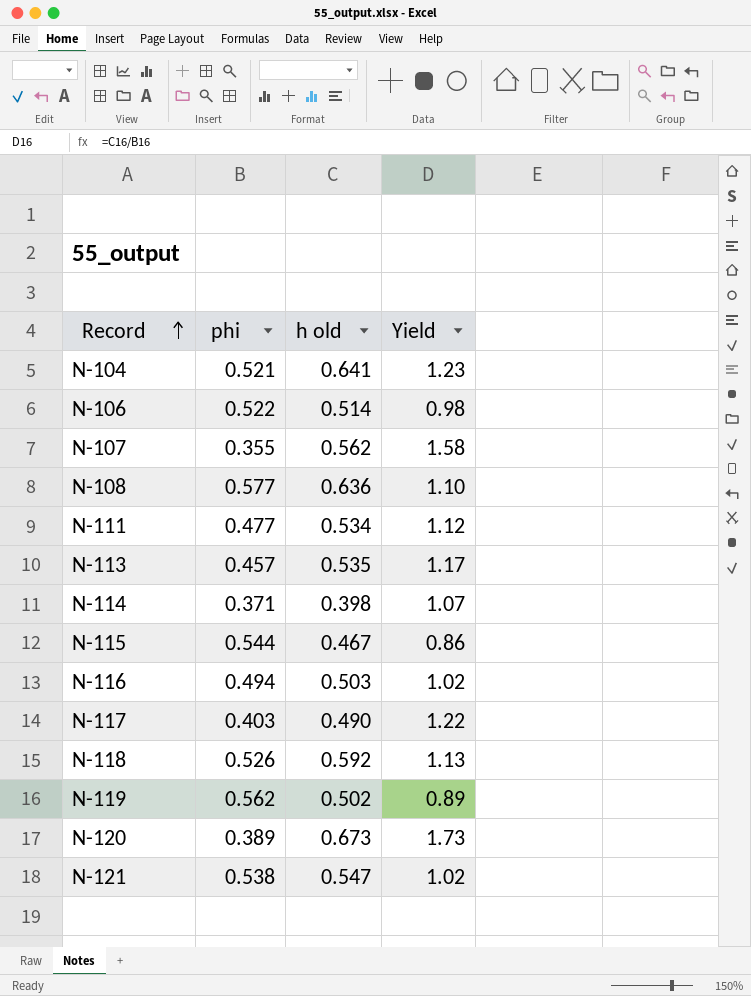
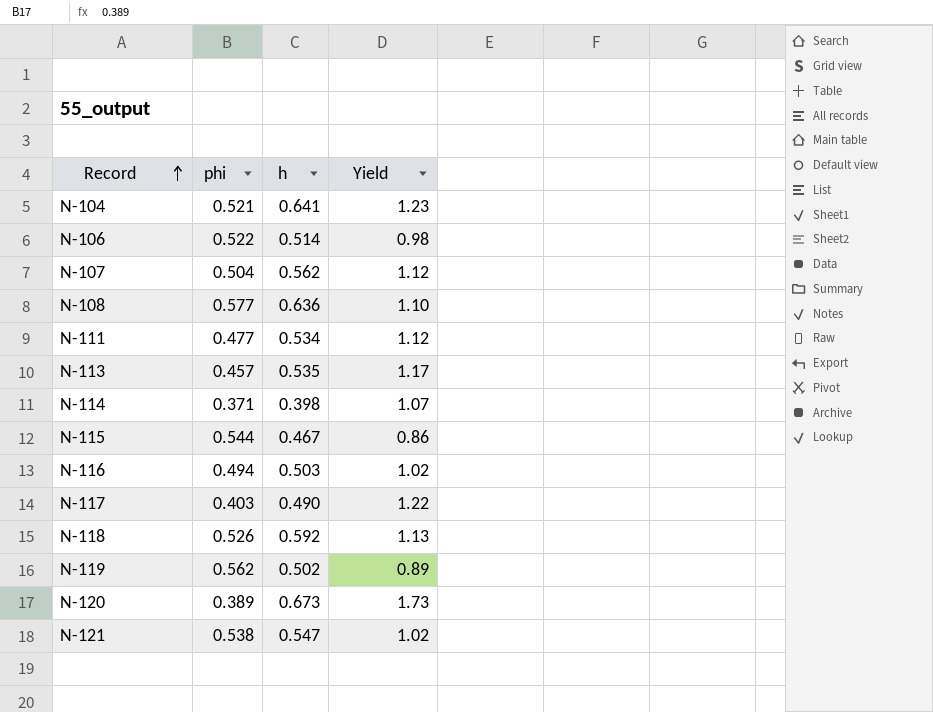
column name: h old -> h
N-107 | phi: 0.355 -> 0.504
N-107 | Yield: 1.58 -> 1.12

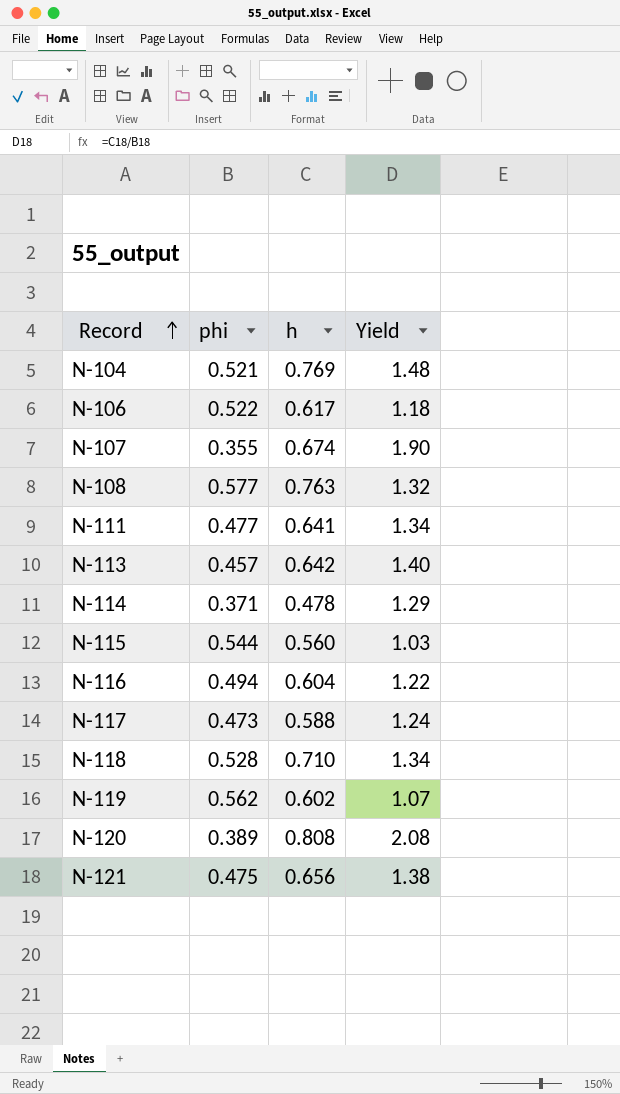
N-104 | h: 0.641 -> 0.769
N-104 | Yield: 1.23 -> 1.48
N-106 | h: 0.514 -> 0.617
N-106 | Yield: 0.98 -> 1.18
N-107 | phi: 0.504 -> 0.355
N-107 | h: 0.562 -> 0.674
N-107 | Yield: 1.12 -> 1.90
N-108 | h: 0.636 -> 0.763
N-108 | Yield: 1.10 -> 1.32
N-111 | h: 0.534 -> 0.641
N-111 | Yield: 1.12 -> 1.34
N-113 | h: 0.535 -> 0.642
N-113 | Yield: 1.17 -> 1.40
N-114 | h: 0.398 -> 0.478
N-114 | Yield: 1.07 -> 1.29
N-115 | h: 0.467 -> 0.560
N-115 | Yield: 0.86 -> 1.03
N-116 | h: 0.503 -> 0.604
N-116 | Yield: 1.02 -> 1.22
N-117 | phi: 0.403 -> 0.473
N-117 | h: 0.490 -> 0.588
N-117 | Yield: 1.22 -> 1.24
N-118 | phi: 0.526 -> 0.528
N-118 | h: 0.592 -> 0.710
N-118 | Yield: 1.13 -> 1.34
N-119 | h: 0.502 -> 0.602
N-119 | Yield: 0.89 -> 1.07
N-120 | h: 0.673 -> 0.808
N-120 | Yield: 1.73 -> 2.08
N-121 | phi: 0.538 -> 0.475
N-121 | h: 0.547 -> 0.656
N-121 | Yield: 1.02 -> 1.38

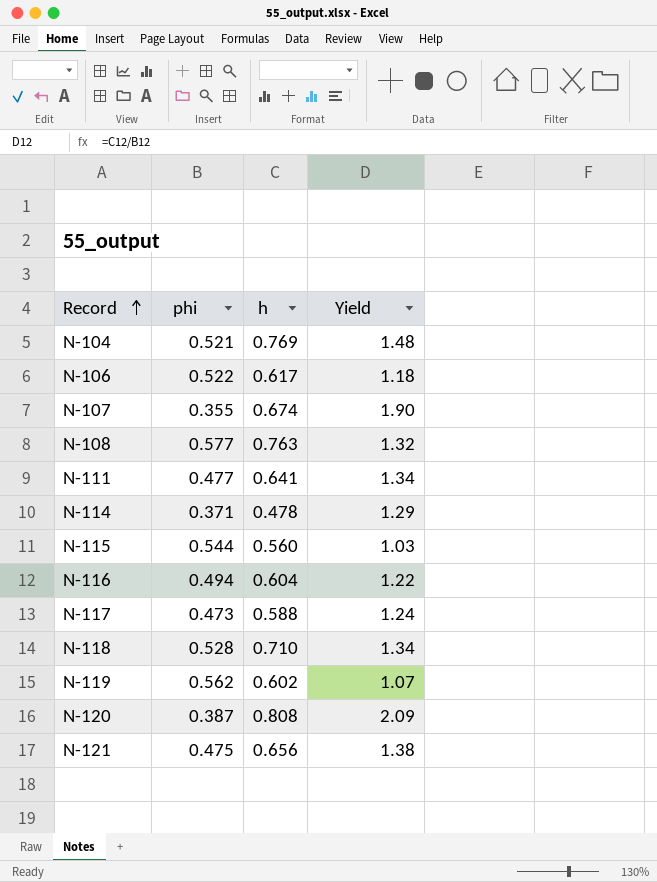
row N-113: 0.457 | 0.642 | 1.40 -> none
N-120 | phi: 0.389 -> 0.387
N-120 | Yield: 2.08 -> 2.09

